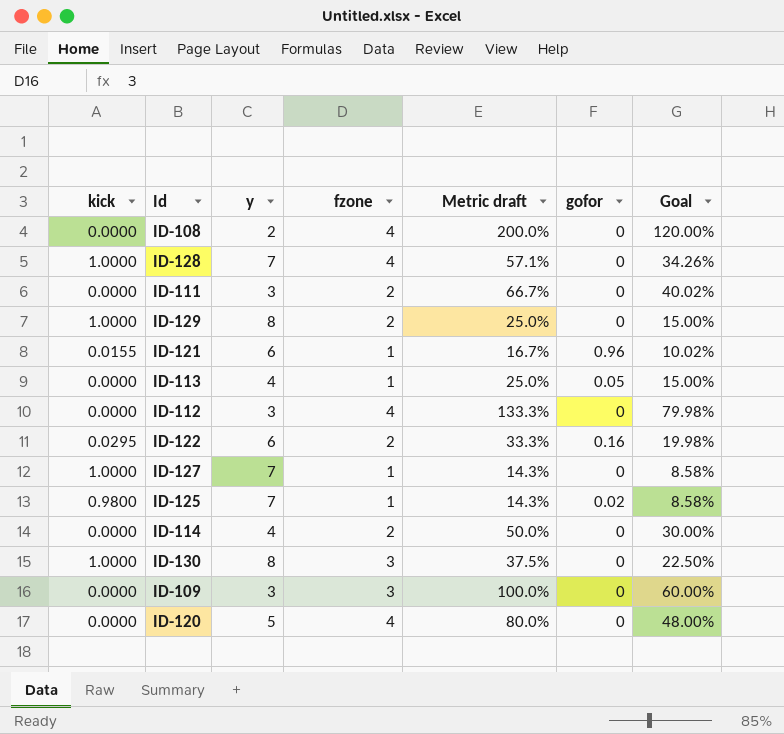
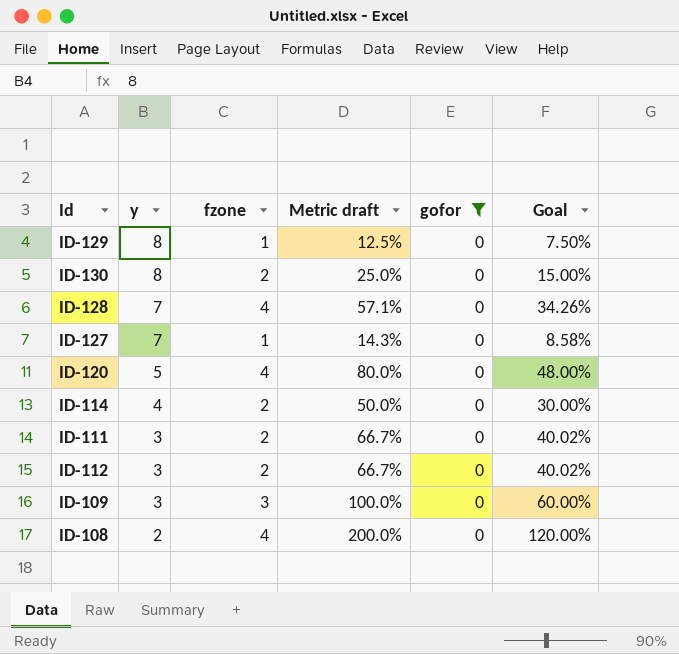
filter: none -> gofor = 0
row order: none -> y descending
column kick | position: 1 -> none
ID-129 | fzone: 2 -> 1
ID-129 | Metric draft: 25.0% -> 12.5%
ID-129 | Goal: 15.00% -> 7.50%
ID-130 | fzone: 3 -> 2
ID-130 | Metric draft: 37.5% -> 25.0%
ID-130 | Goal: 22.50% -> 15.00%
ID-112 | fzone: 4 -> 2
ID-112 | Metric draft: 133.3% -> 66.7%
ID-112 | Goal: 79.98% -> 40.02%

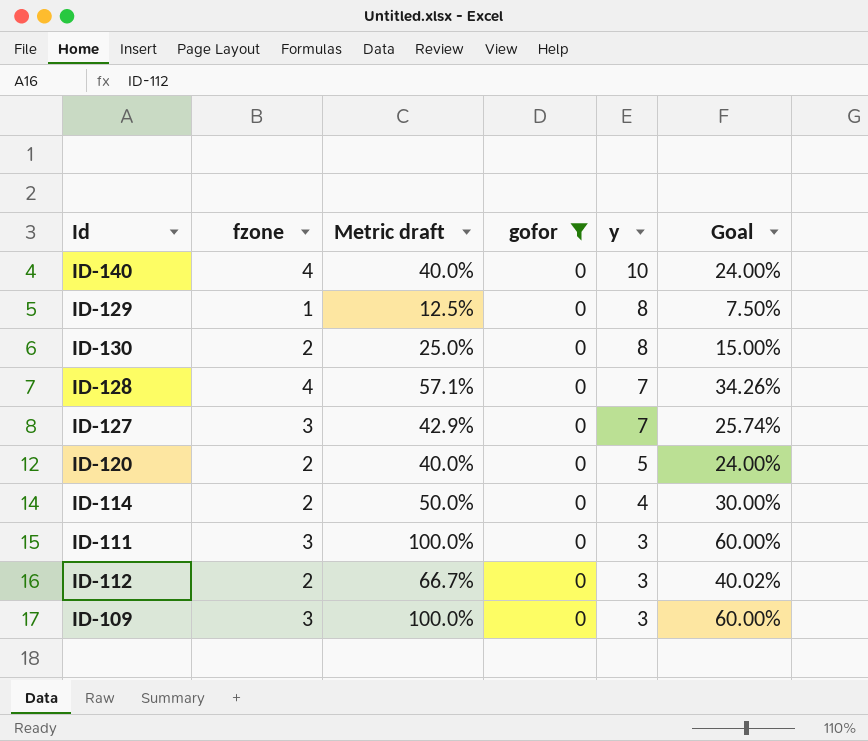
column y | position: 2 -> 5
row ID-108: 2 | 4 | 200.0% | 0 | 120.00% -> none
row ID-140: none -> 4 | 40.0% | 0 | 10 | 24.00%
ID-127 | fzone: 1 -> 3
ID-127 | Metric draft: 14.3% -> 42.9%
ID-127 | Goal: 8.58% -> 25.74%
ID-120 | fzone: 4 -> 2
ID-120 | Metric draft: 80.0% -> 40.0%
ID-120 | Goal: 48.00% -> 24.00%
ID-111 | fzone: 2 -> 3
ID-111 | Metric draft: 66.7% -> 100.0%
ID-111 | Goal: 40.02% -> 60.00%

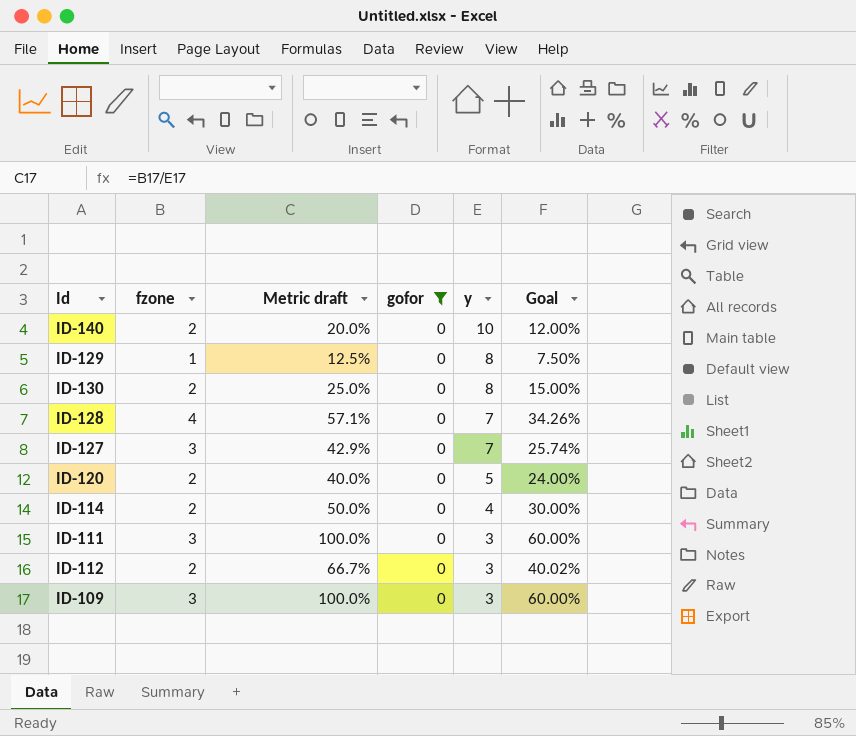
ID-140 | fzone: 4 -> 2
ID-140 | Metric draft: 40.0% -> 20.0%
ID-140 | Goal: 24.00% -> 12.00%

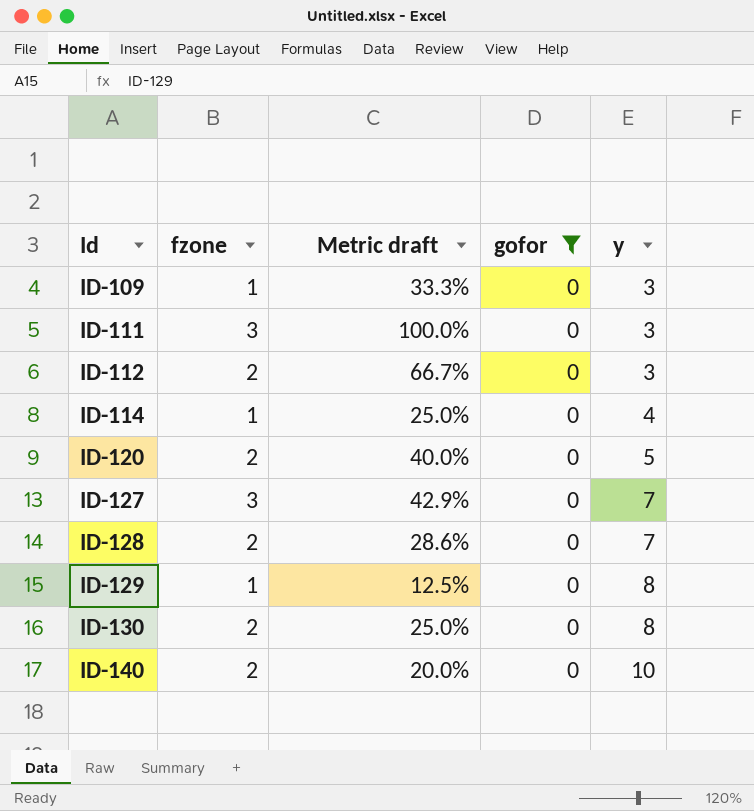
row order: y descending -> Id ascending
column Goal | formula: [Metric draft] * 0.6 -> none
ID-109 | fzone: 3 -> 1
ID-109 | Metric draft: 100.0% -> 33.3%
ID-114 | fzone: 2 -> 1
ID-114 | Metric draft: 50.0% -> 25.0%
ID-128 | fzone: 4 -> 2
ID-128 | Metric draft: 57.1% -> 28.6%

